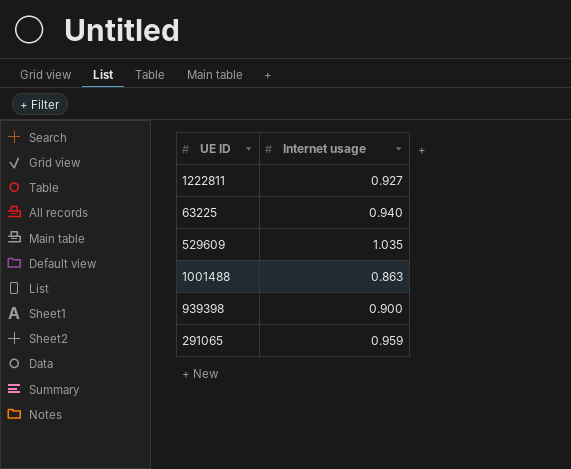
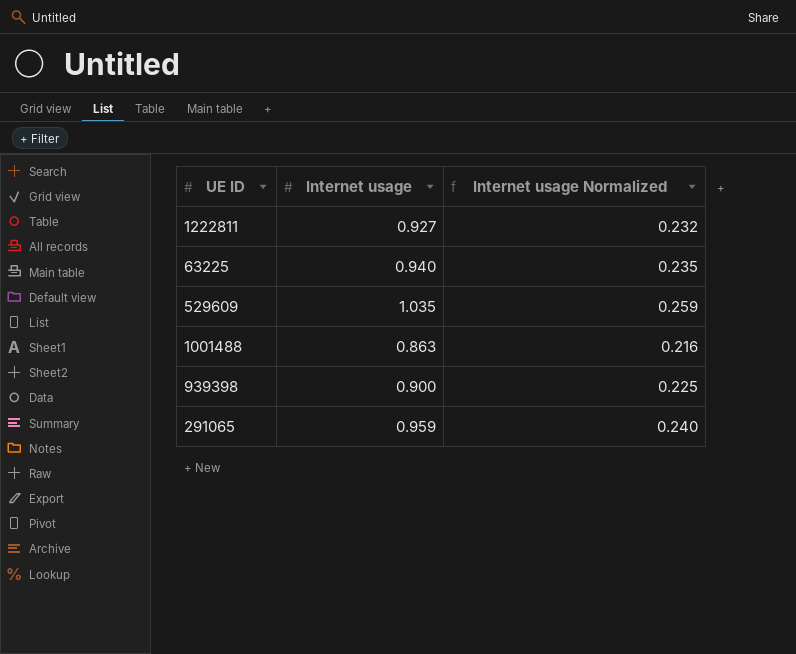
column Internet usage Normalized | formula: none -> [Internet usage] * 0.25

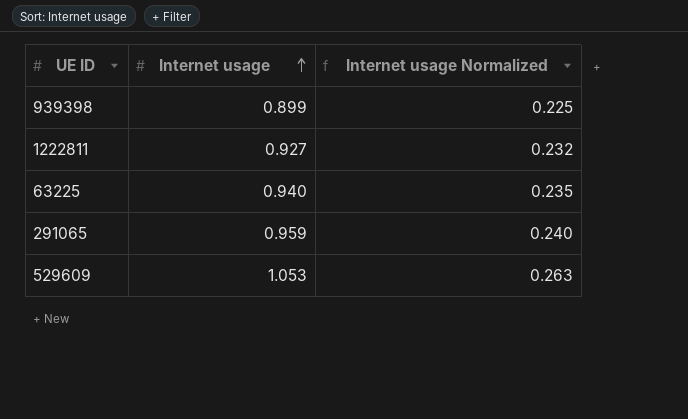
row order: none -> Internet usage ascending
row 1001488: 0.863 | 0.216 -> none
939398 | Internet usage: 0.900 -> 0.899
529609 | Internet usage: 1.035 -> 1.053
529609 | Internet usage Normalized: 0.259 -> 0.263

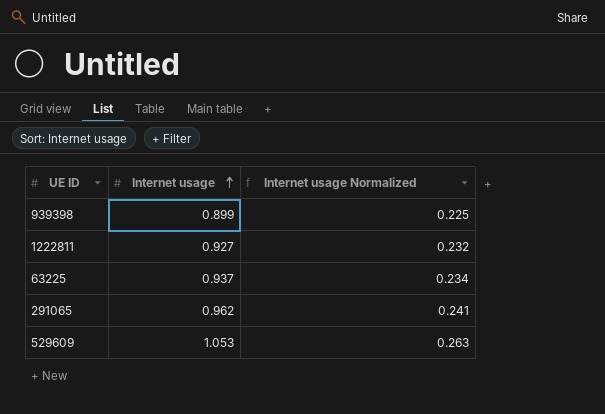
63225 | Internet usage: 0.940 -> 0.937
63225 | Internet usage Normalized: 0.235 -> 0.234
291065 | Internet usage: 0.959 -> 0.962
291065 | Internet usage Normalized: 0.240 -> 0.241

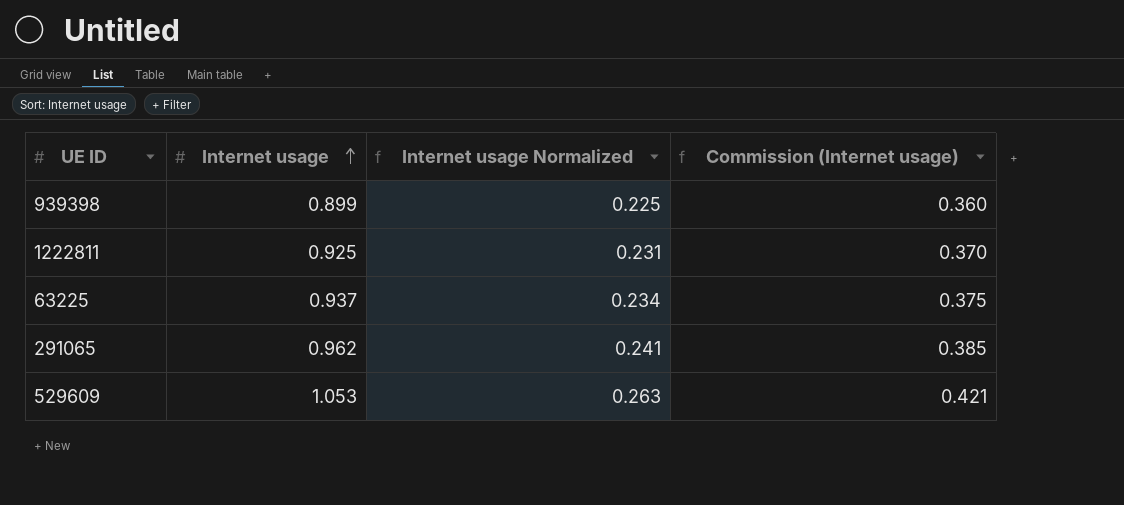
column Commission (Internet usage) | formula: none -> [Internet usage] * 0.4
1222811 | Internet usage: 0.927 -> 0.925
1222811 | Internet usage Normalized: 0.232 -> 0.231

